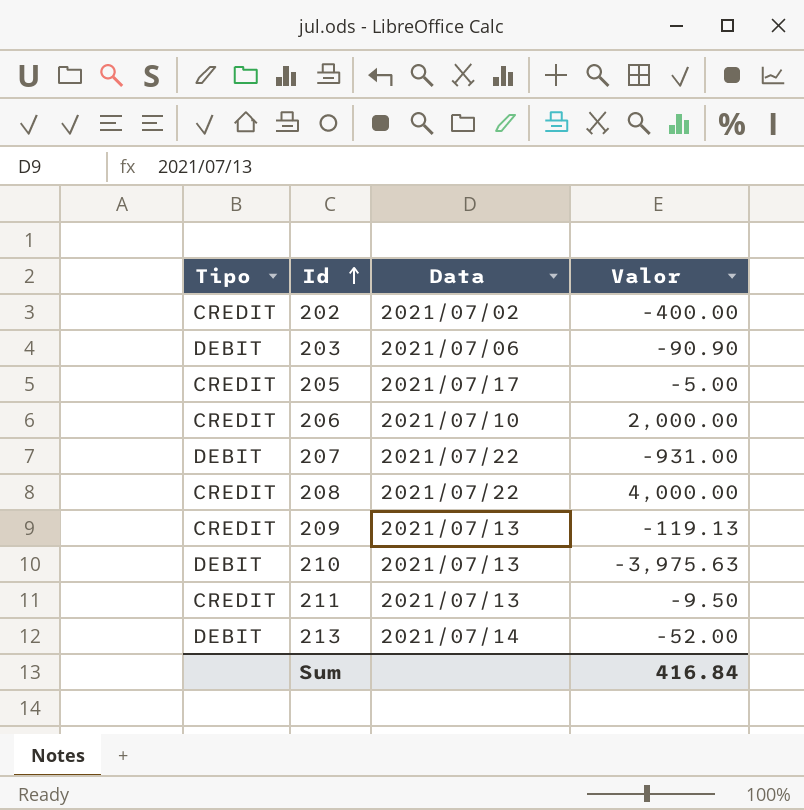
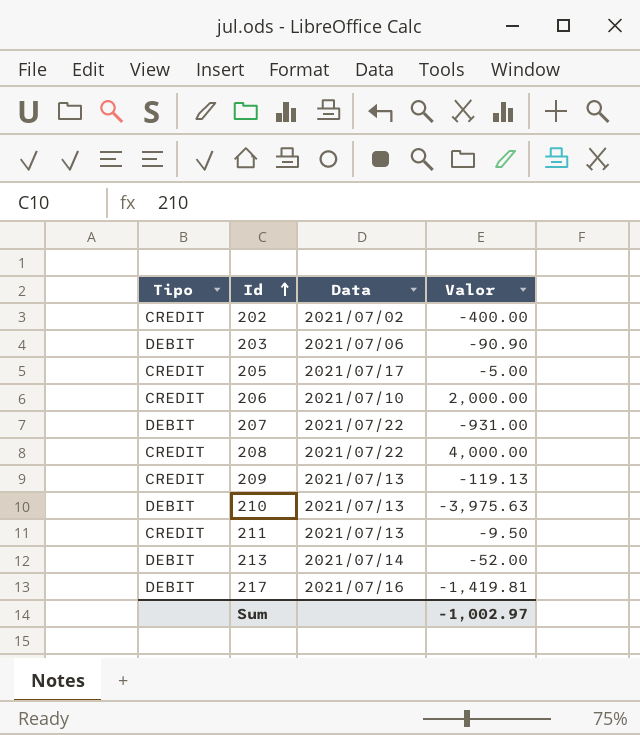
row 217: none -> DEBIT | 2021/07/16 | -1,419.81
Sum | Valor: 416.84 -> -1,002.97

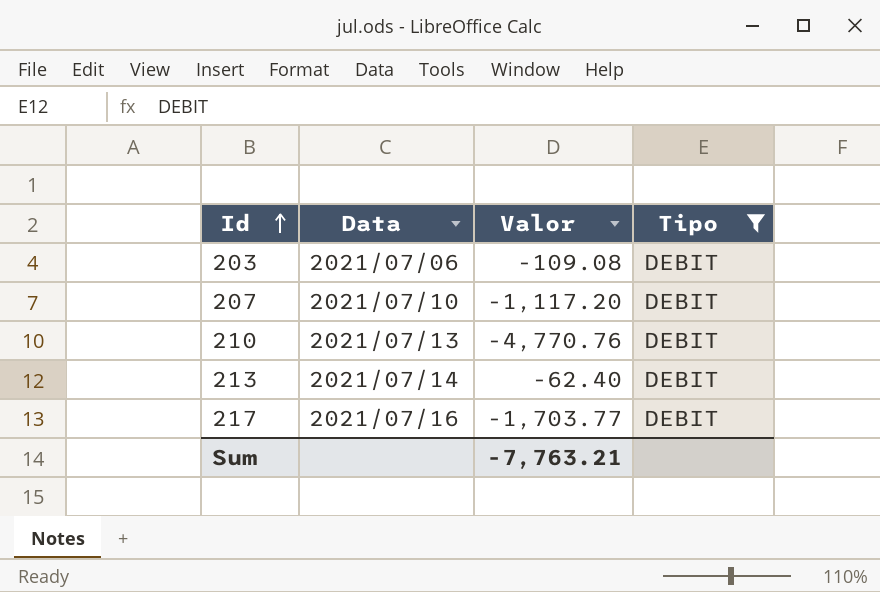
filter: none -> Tipo = DEBIT
column Tipo | position: 1 -> 4
203 | Valor: -90.90 -> -109.08
207 | Data: 2021/07/22 -> 2021/07/10
207 | Valor: -931.00 -> -1,117.20
210 | Valor: -3,975.63 -> -4,770.76
213 | Valor: -52.00 -> -62.40
217 | Valor: -1,419.81 -> -1,703.77
Sum | Valor: -1,002.97 -> -7,763.21

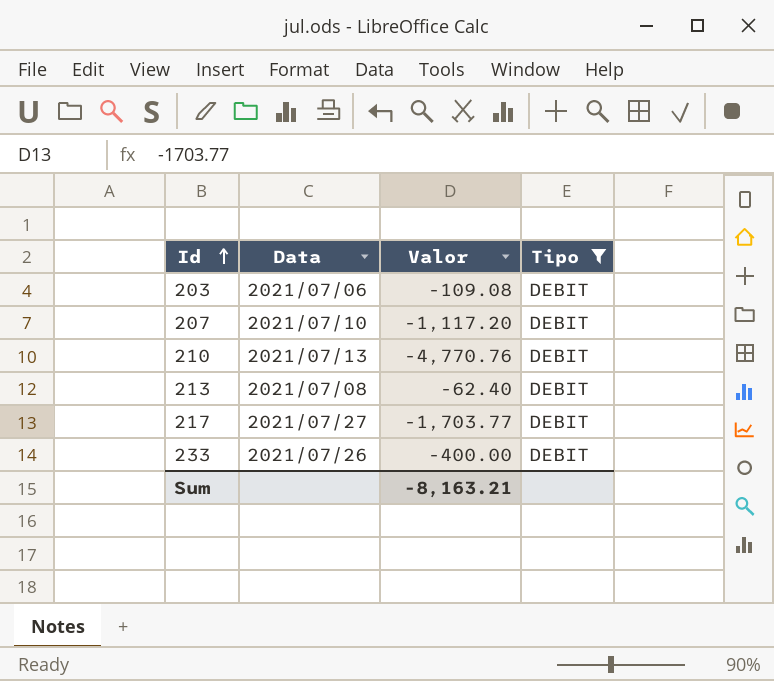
213 | Data: 2021/07/14 -> 2021/07/08
217 | Data: 2021/07/16 -> 2021/07/27
row 233: none -> 2021/07/26 | -400.00 | DEBIT
Sum | Valor: -7,763.21 -> -8,163.21

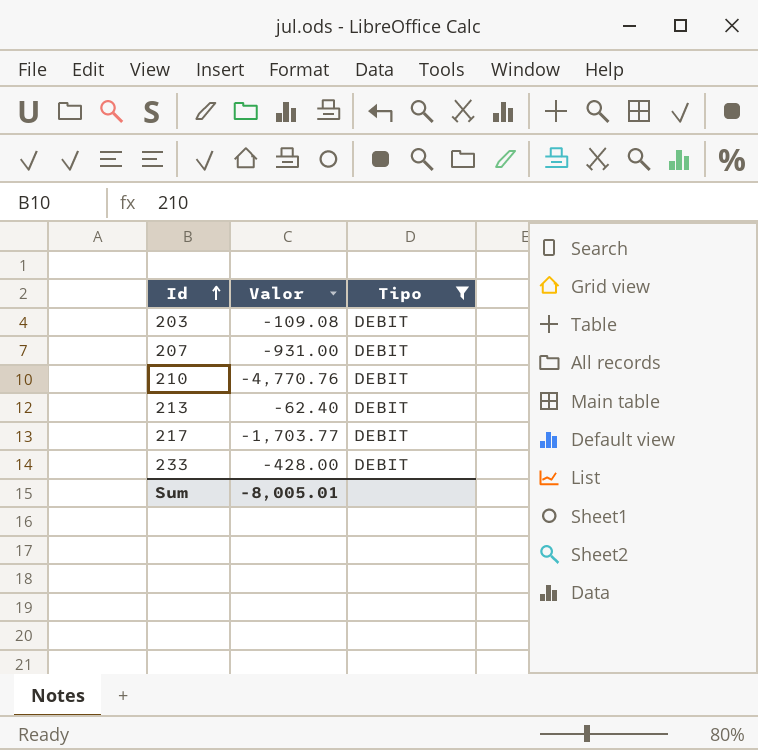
column Data | position: 2 -> none
207 | Valor: -1,117.20 -> -931.00
233 | Valor: -400.00 -> -428.00
Sum | Valor: -8,163.21 -> -8,005.01

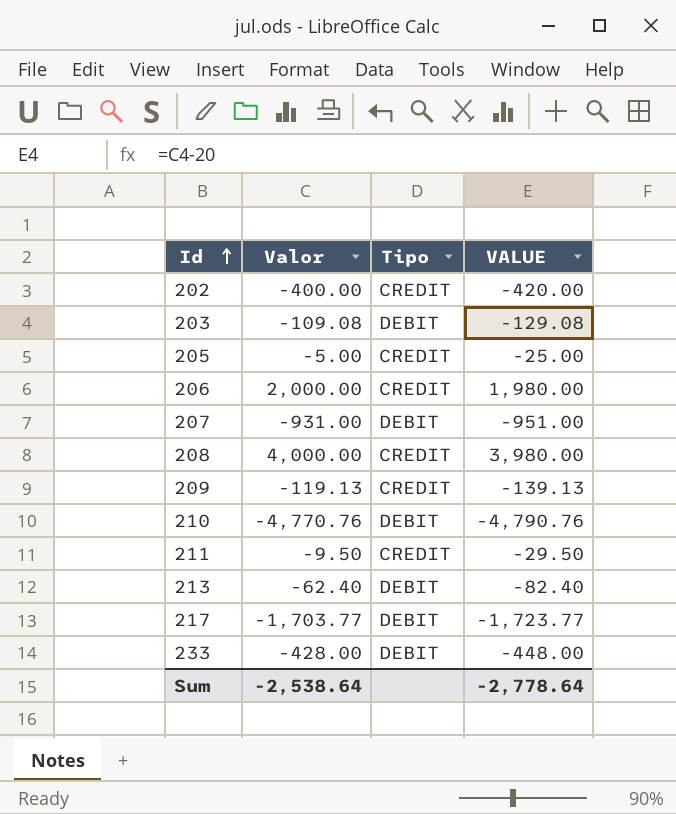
filter: Tipo = DEBIT -> none
column VALUE | formula: none -> [Valor] - 20
Sum | Valor: -8,005.01 -> -2,538.64

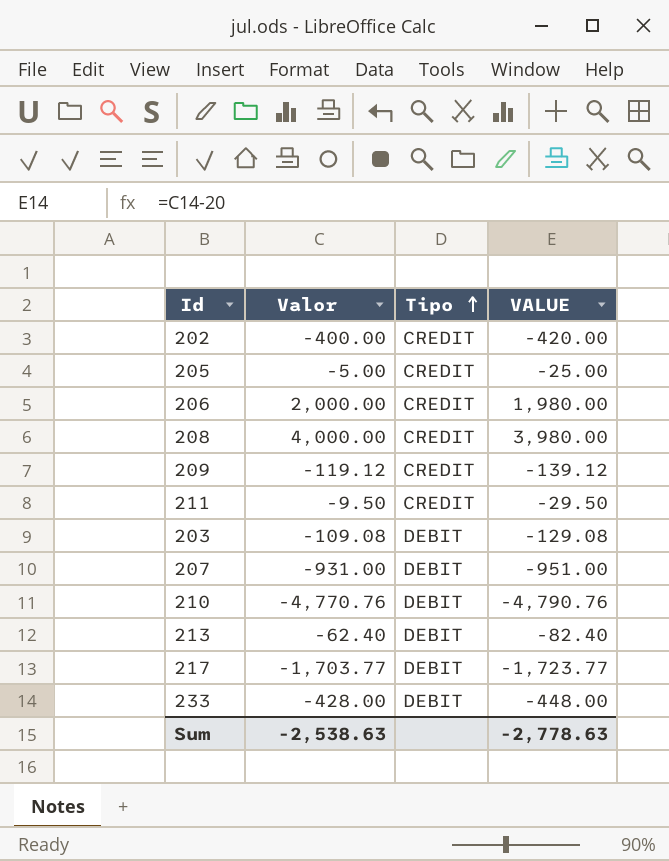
row order: Id ascending -> Tipo ascending
209 | Valor: -119.13 -> -119.12
209 | VALUE: -139.13 -> -139.12
Sum | Valor: -2,538.64 -> -2,538.63
Sum | VALUE: -2,778.64 -> -2,778.63

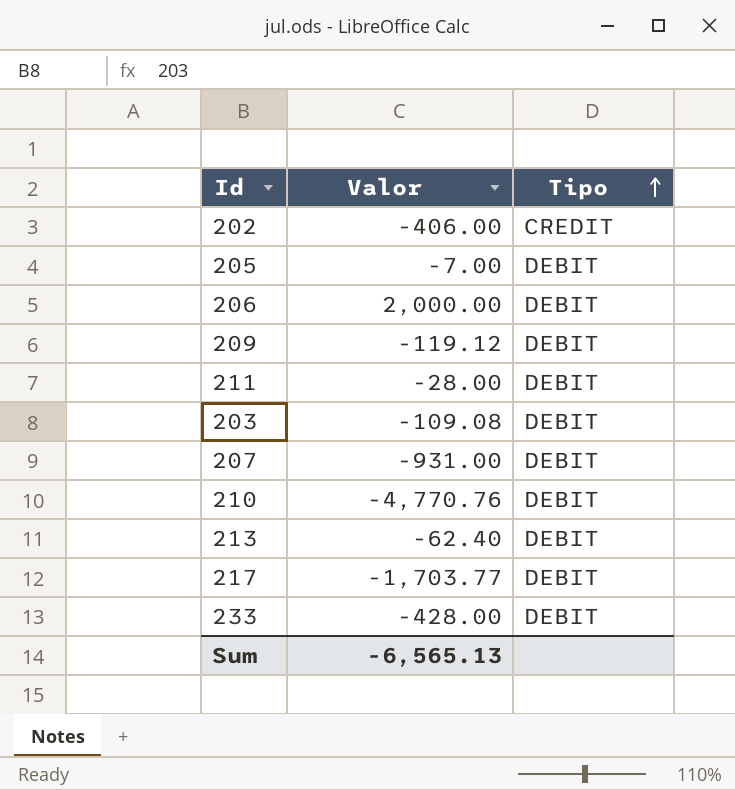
column VALUE | formula: [Valor] - 20 -> none
row 208: 4,000.00 | CREDIT | 3,980.00 -> none
202 | Valor: -400.00 -> -406.00
205 | Valor: -5.00 -> -7.00
205 | Tipo: CREDIT -> DEBIT
206 | Tipo: CREDIT -> DEBIT
209 | Tipo: CREDIT -> DEBIT
211 | Valor: -9.50 -> -28.00
211 | Tipo: CREDIT -> DEBIT
Sum | Valor: -2,538.63 -> -6,565.13

